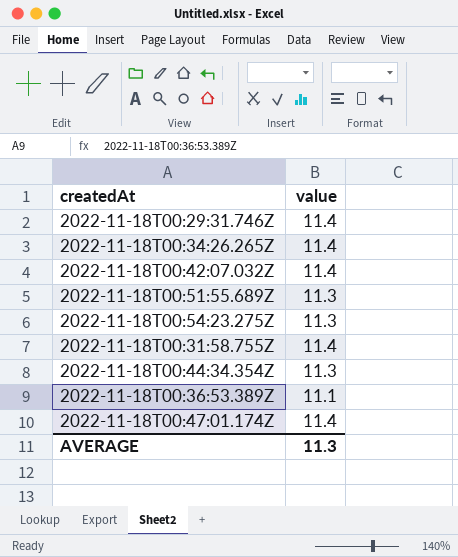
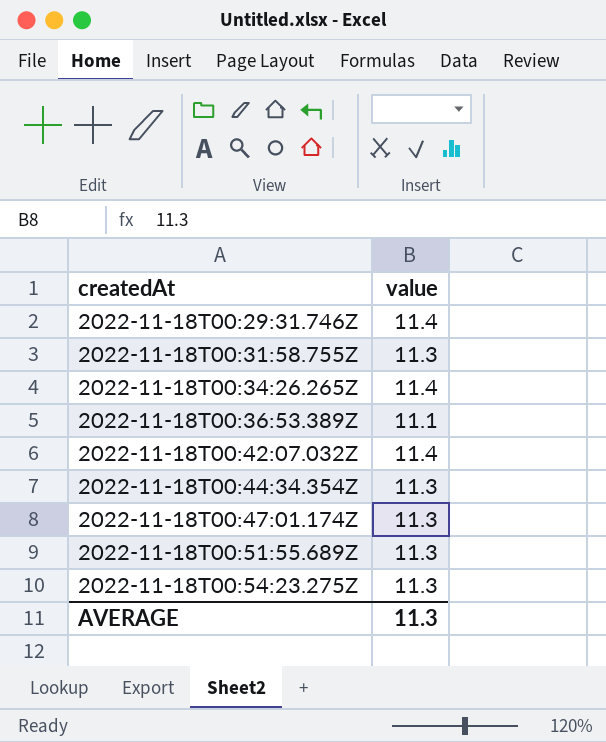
row order: none -> createdAt ascending
2022-11-18T00:31:58.755Z | value: 11.4 -> 11.3
2022-11-18T00:47:01.174Z | value: 11.4 -> 11.3

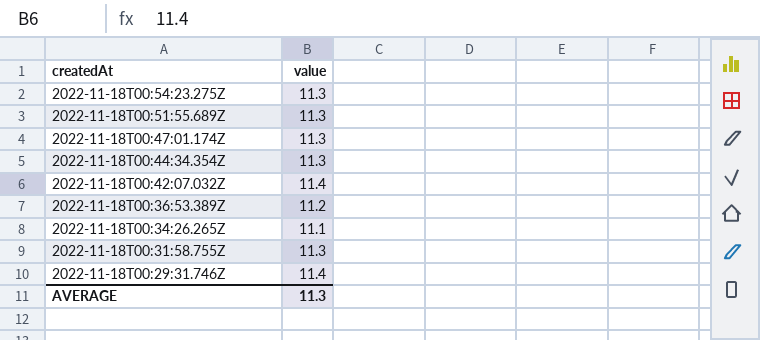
row order: createdAt ascending -> createdAt descending
2022-11-18T00:36:53.389Z | value: 11.1 -> 11.2
2022-11-18T00:34:26.265Z | value: 11.4 -> 11.1

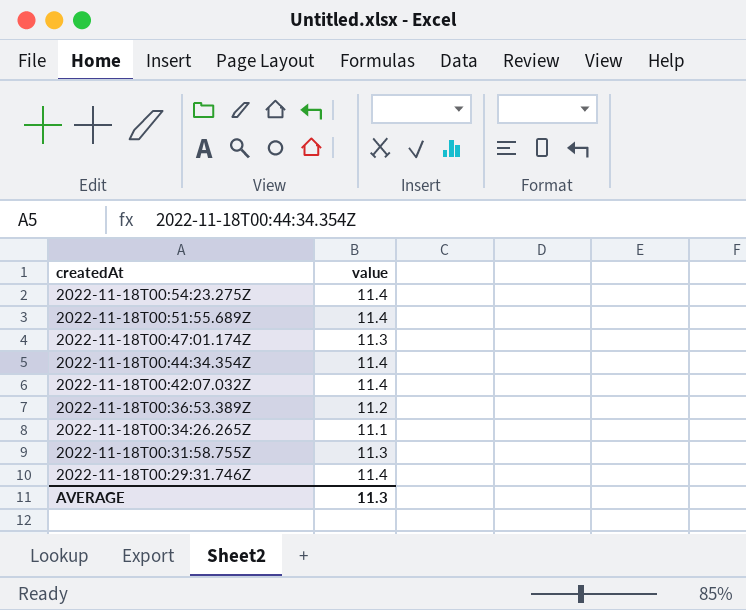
2022-11-18T00:54:23.275Z | value: 11.3 -> 11.4
2022-11-18T00:51:55.689Z | value: 11.3 -> 11.4
2022-11-18T00:44:34.354Z | value: 11.3 -> 11.4

